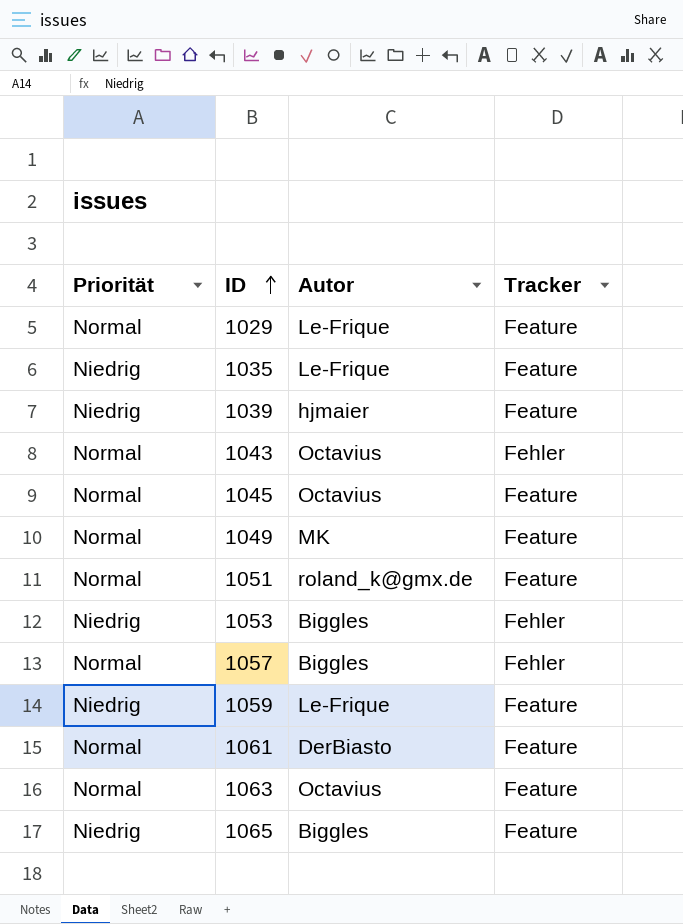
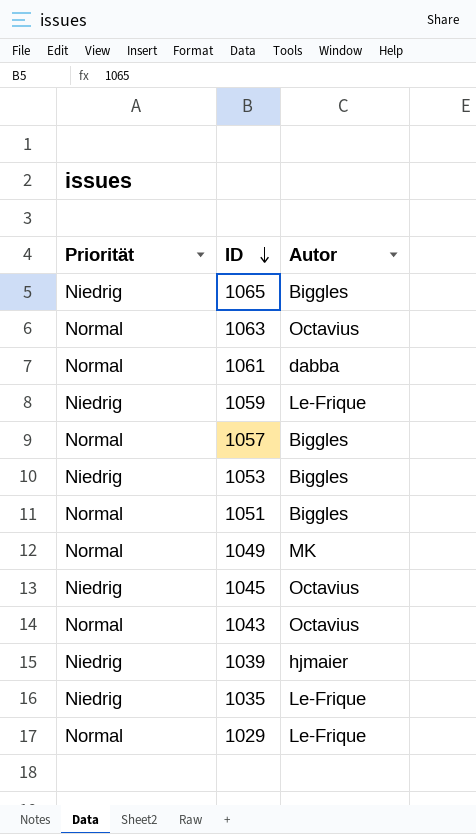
row order: ID ascending -> ID descending
column Tracker | position: 4 -> none
1061 | Autor: DerBiasto -> dabba
1051 | Autor: roland_k@gmx.de -> Biggles
1045 | Priorität: Normal -> Niedrig

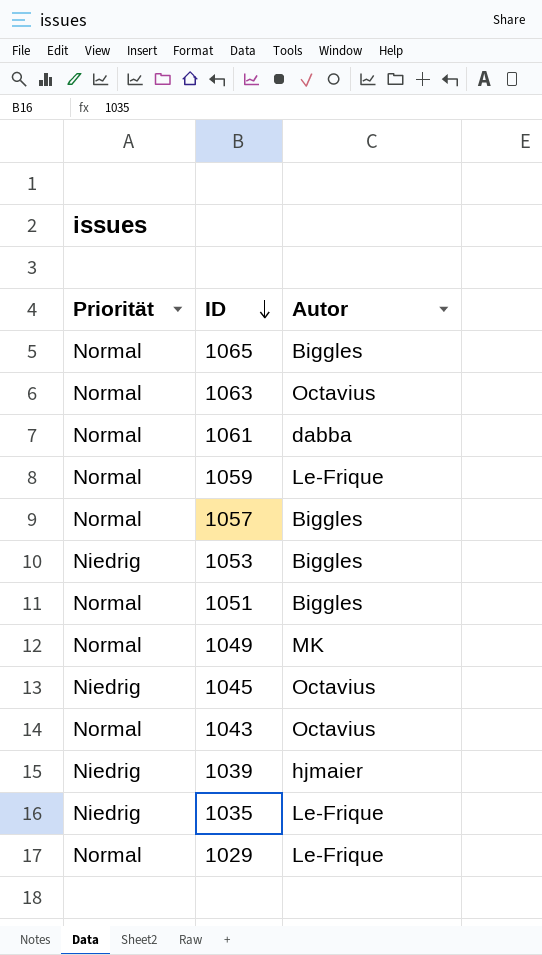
1065 | Priorität: Niedrig -> Normal
1059 | Priorität: Niedrig -> Normal

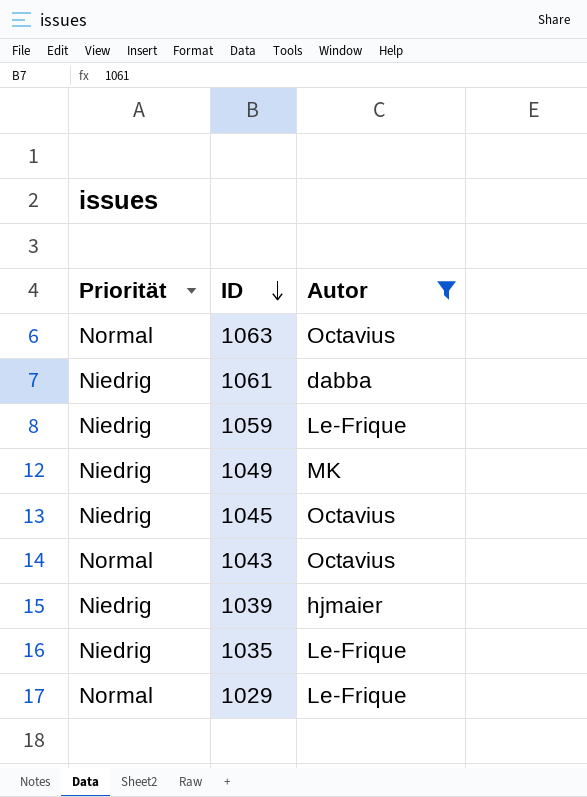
filter: none -> Autor != Biggles
1061 | Priorität: Normal -> Niedrig
1059 | Priorität: Normal -> Niedrig
1049 | Priorität: Normal -> Niedrig

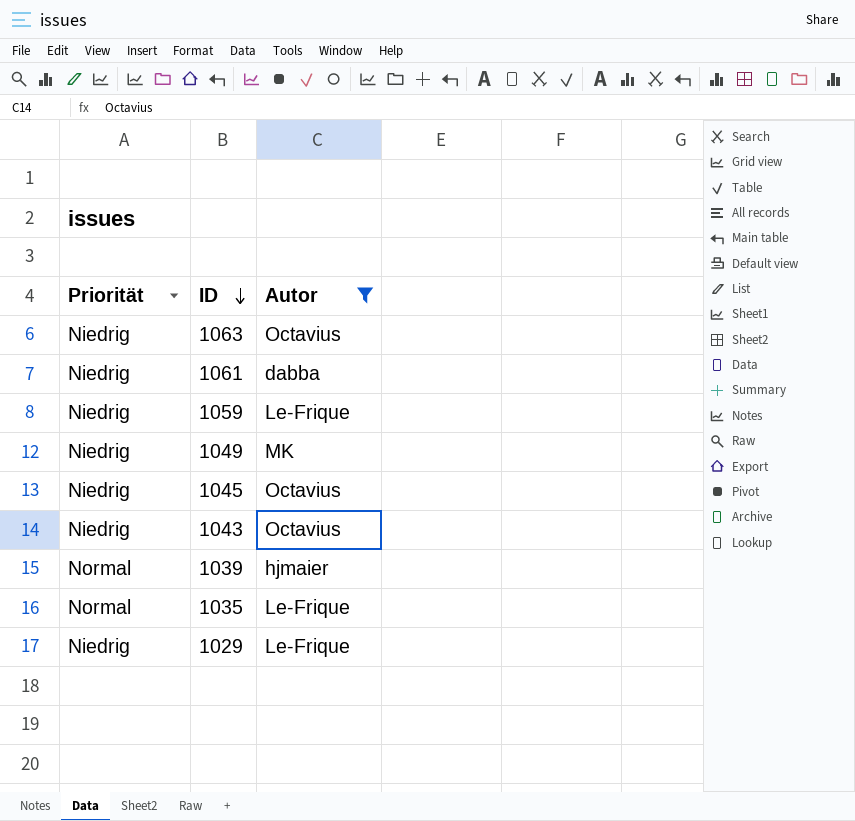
1063 | Priorität: Normal -> Niedrig
1043 | Priorität: Normal -> Niedrig
1039 | Priorität: Niedrig -> Normal
1035 | Priorität: Niedrig -> Normal
1029 | Priorität: Normal -> Niedrig

